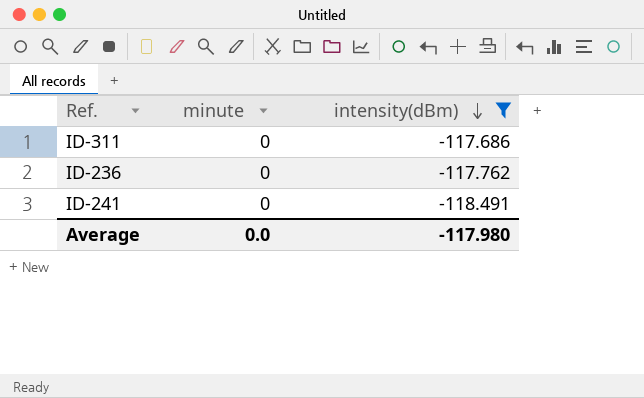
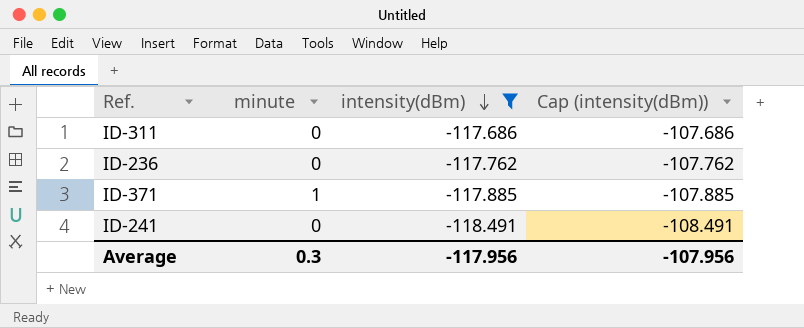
column Cap (intensity(dBm)) | formula: none -> [intensity(dBm)] + 10
row ID-371: none -> 1 | -117.885 | -107.885
Average | minute: 0.0 -> 0.3
Average | intensity(dBm): -117.980 -> -117.956

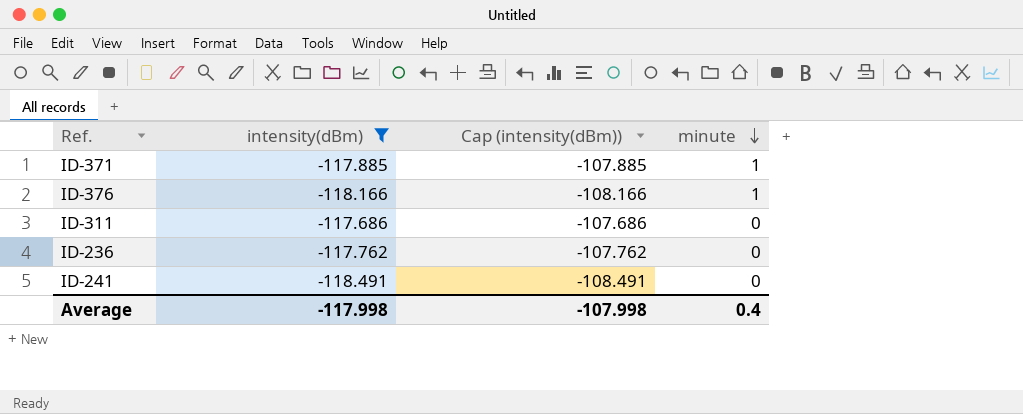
row order: intensity(dBm) descending -> minute descending
column minute | position: 2 -> 4
row ID-376: none -> -118.166 | -108.166 | 1
Average | intensity(dBm): -117.956 -> -117.998
Average | Cap (intensity(dBm)): -107.956 -> -107.998
Average | minute: 0.3 -> 0.4

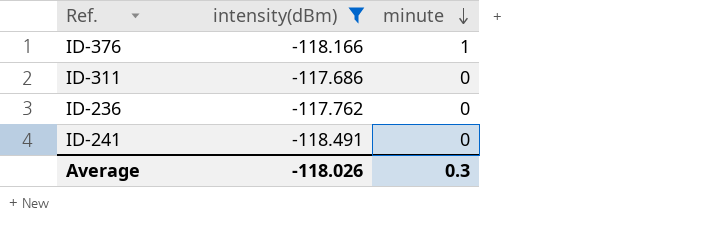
column Cap (intensity(dBm)) | formula: [intensity(dBm)] + 10 -> none
row ID-371: -117.885 | -107.885 | 1 -> none
Average | intensity(dBm): -117.998 -> -118.026
Average | minute: 0.4 -> 0.3

